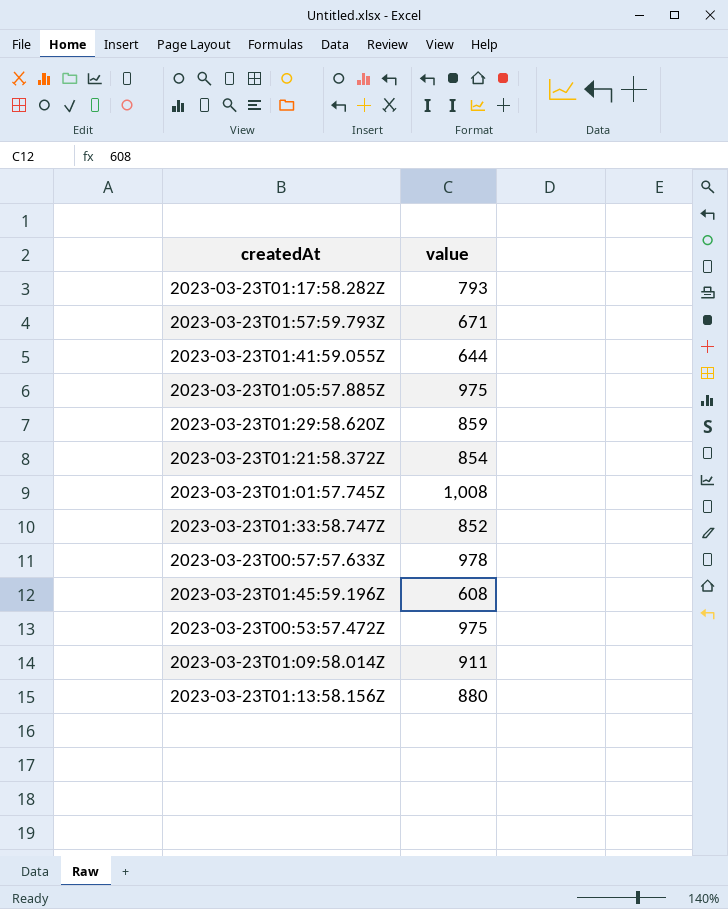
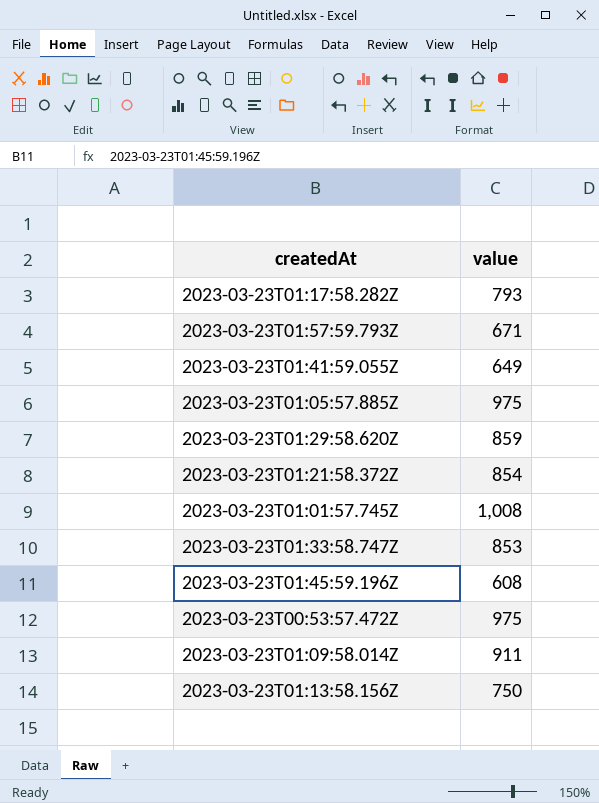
row 2023-03-23T00:57:57.633Z: 978 -> none
2023-03-23T01:41:59.055Z | value: 644 -> 649
2023-03-23T01:33:58.747Z | value: 852 -> 853
2023-03-23T01:13:58.156Z | value: 880 -> 750

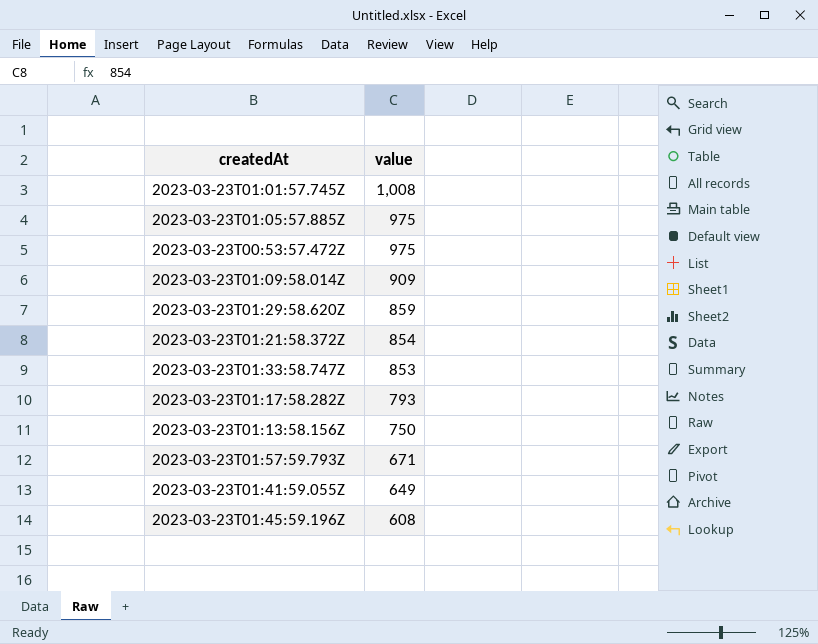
row order: none -> value descending
2023-03-23T01:09:58.014Z | value: 911 -> 909

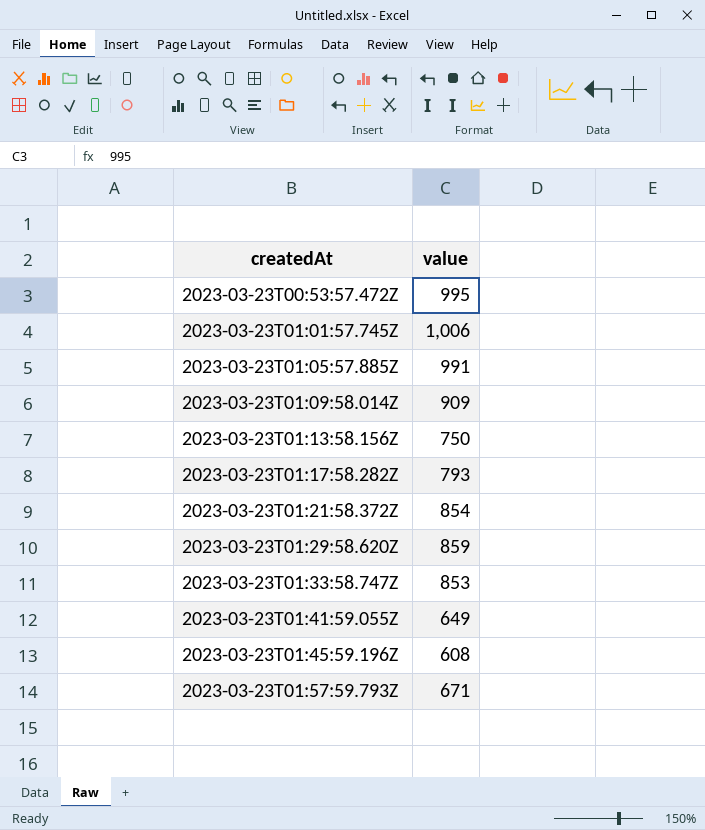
row order: value descending -> createdAt ascending
2023-03-23T00:53:57.472Z | value: 975 -> 995
2023-03-23T01:01:57.745Z | value: 1,008 -> 1,006
2023-03-23T01:05:57.885Z | value: 975 -> 991

